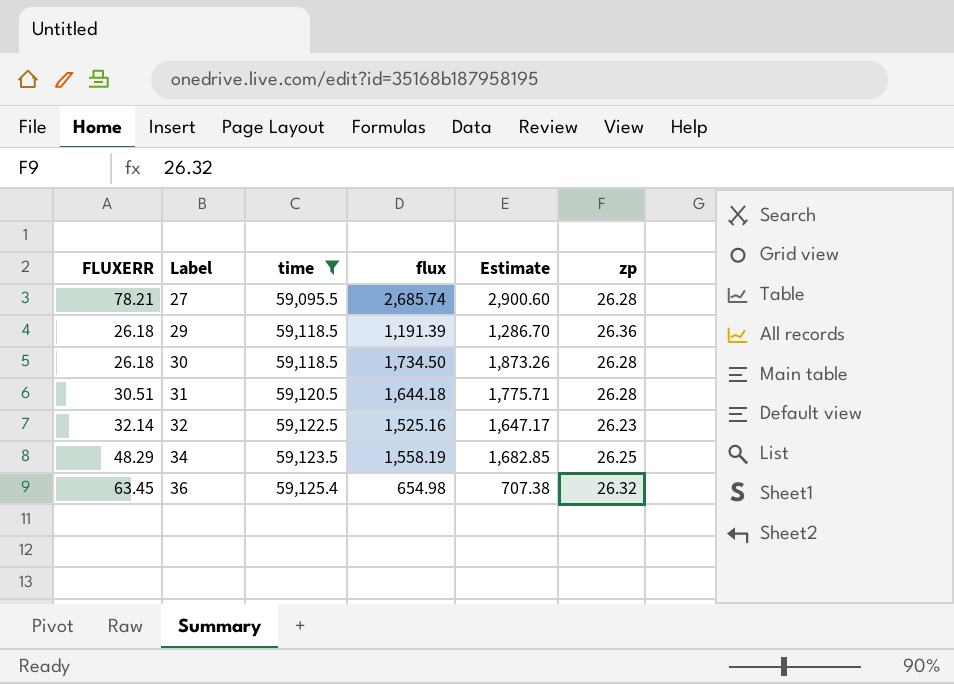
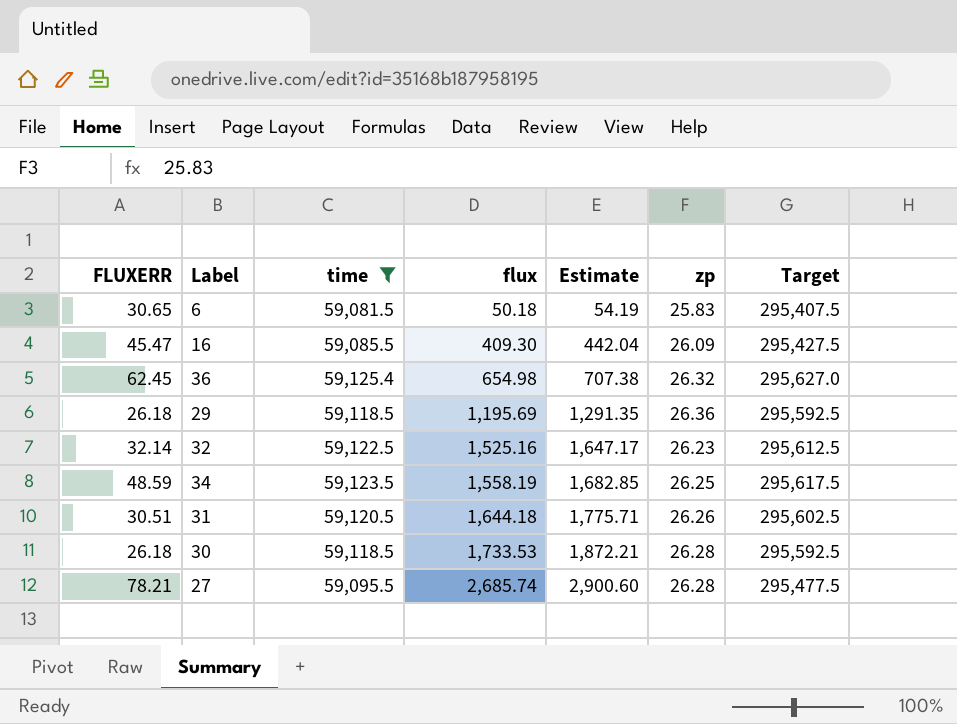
row order: Label ascending -> flux ascending
column Target | formula: none -> [time] * 5
row 6: none -> 30.65 | 59,081.5 | 50.18 | 54.19 | 25.83 | 295,407.5
row 16: none -> 45.47 | 59,085.5 | 409.30 | 442.04 | 26.09 | 295,427.5
36 | FLUXERR: 63.45 -> 62.45
29 | flux: 1,191.39 -> 1,195.69
29 | Estimate: 1,286.70 -> 1,291.35
34 | FLUXERR: 48.29 -> 48.59
31 | zp: 26.28 -> 26.26
30 | flux: 1,734.50 -> 1,733.53
30 | Estimate: 1,873.26 -> 1,872.21

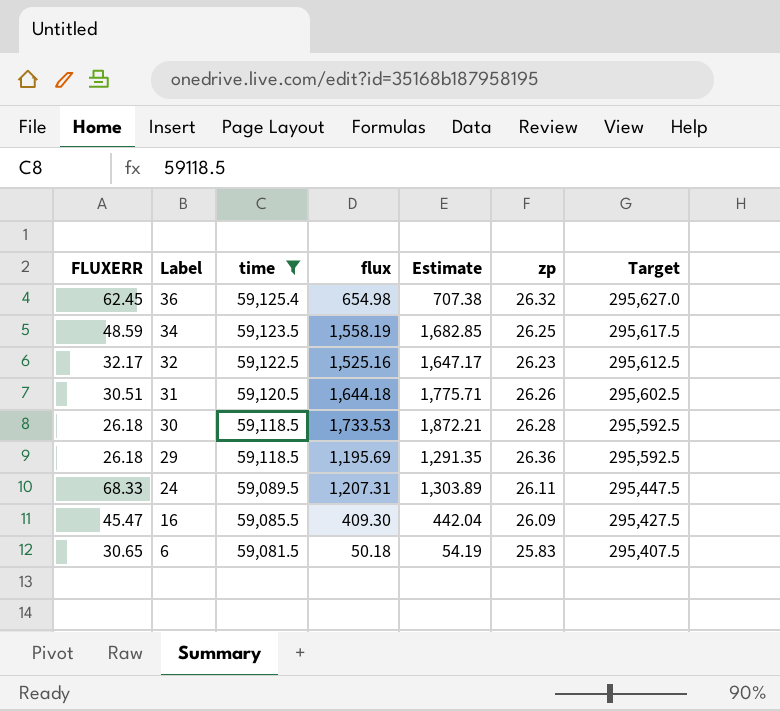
row order: flux ascending -> Label descending
row 27: 78.21 | 59,095.5 | 2,685.74 | 2,900.60 | 26.28 | 295,477.5 -> none
32 | FLUXERR: 32.14 -> 32.17
row 24: none -> 68.33 | 59,089.5 | 1,207.31 | 1,303.89 | 26.11 | 295,447.5

